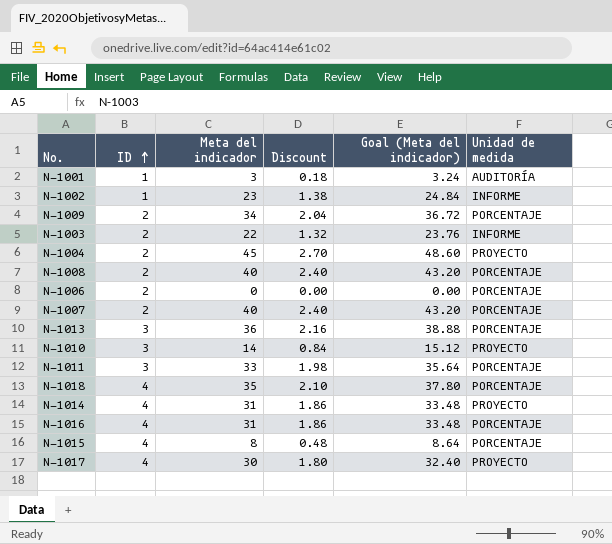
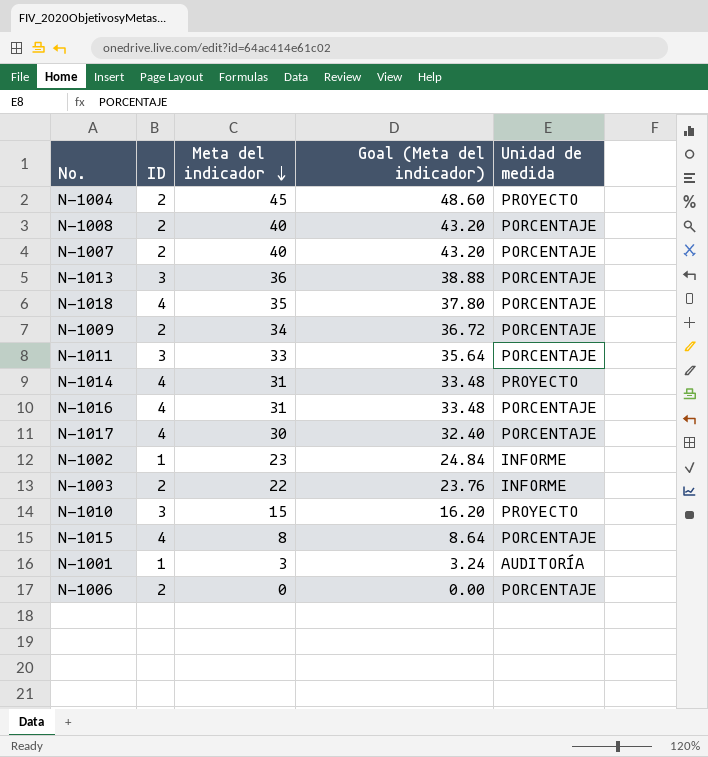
row order: ID ascending -> Meta del indicador descending
column Discount | formula: [Meta del indicador] * 0.06 -> none
N-1017 | Unidad de medida: PROYECTO -> PORCENTAJE
N-1010 | Meta del indicador: 14 -> 15
N-1010 | Goal (Meta del indicador): 15.12 -> 16.20

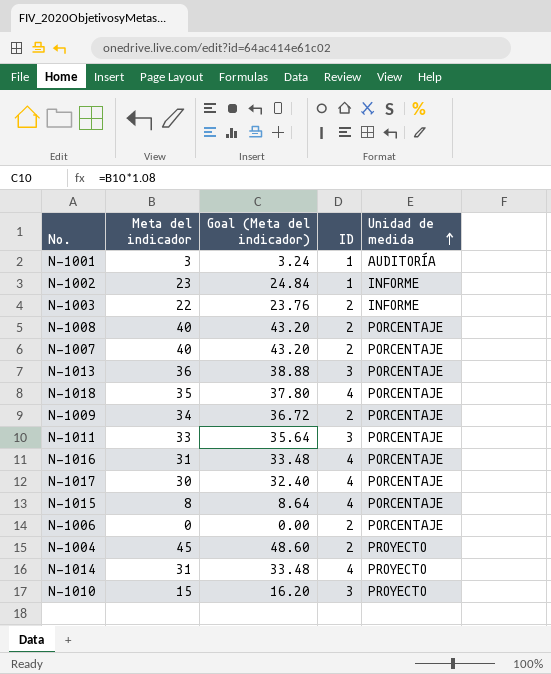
row order: Meta del indicador descending -> Unidad de medida ascending
column ID | position: 2 -> 4

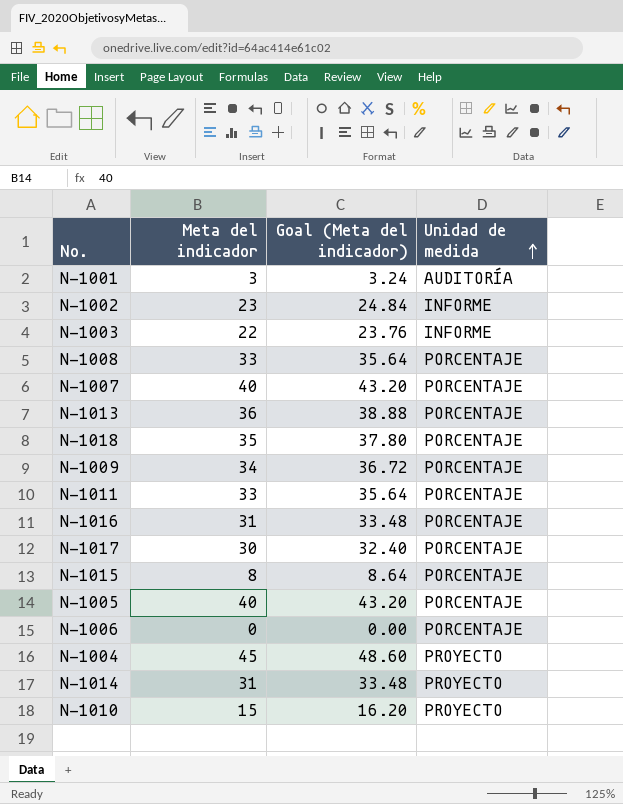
column ID | position: 4 -> none
N-1008 | Meta del indicador: 40 -> 33
N-1008 | Goal (Meta del indicador): 43.20 -> 35.64
row N-1005: none -> 40 | 43.20 | PORCENTAJE

